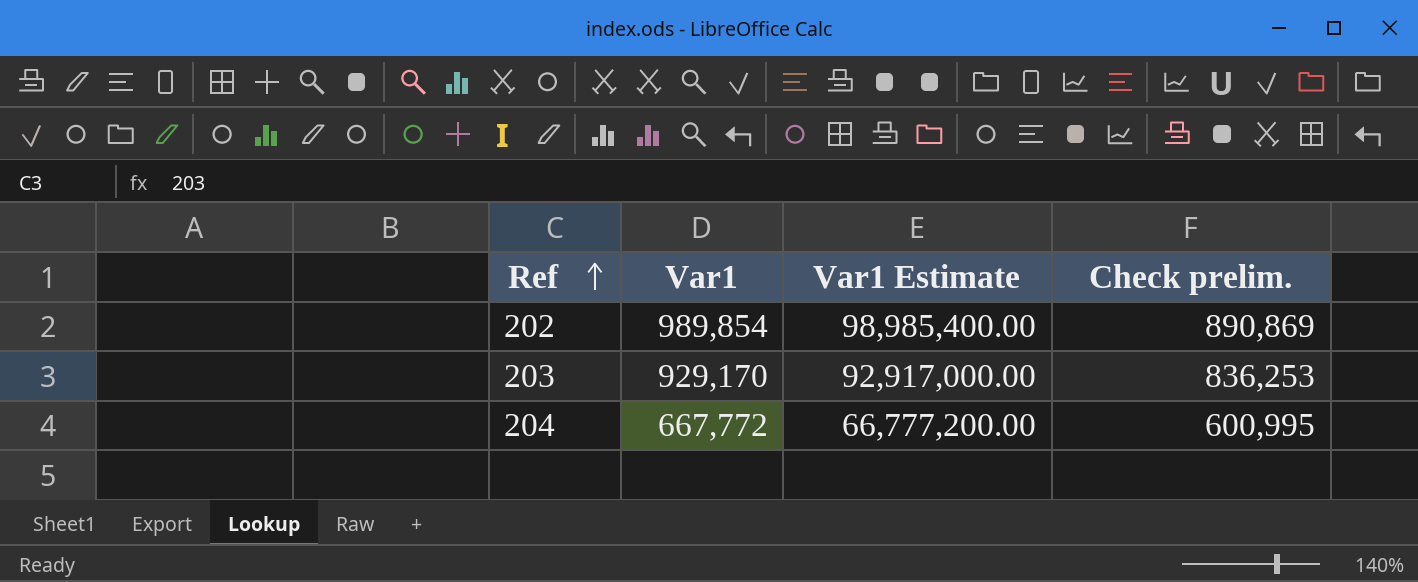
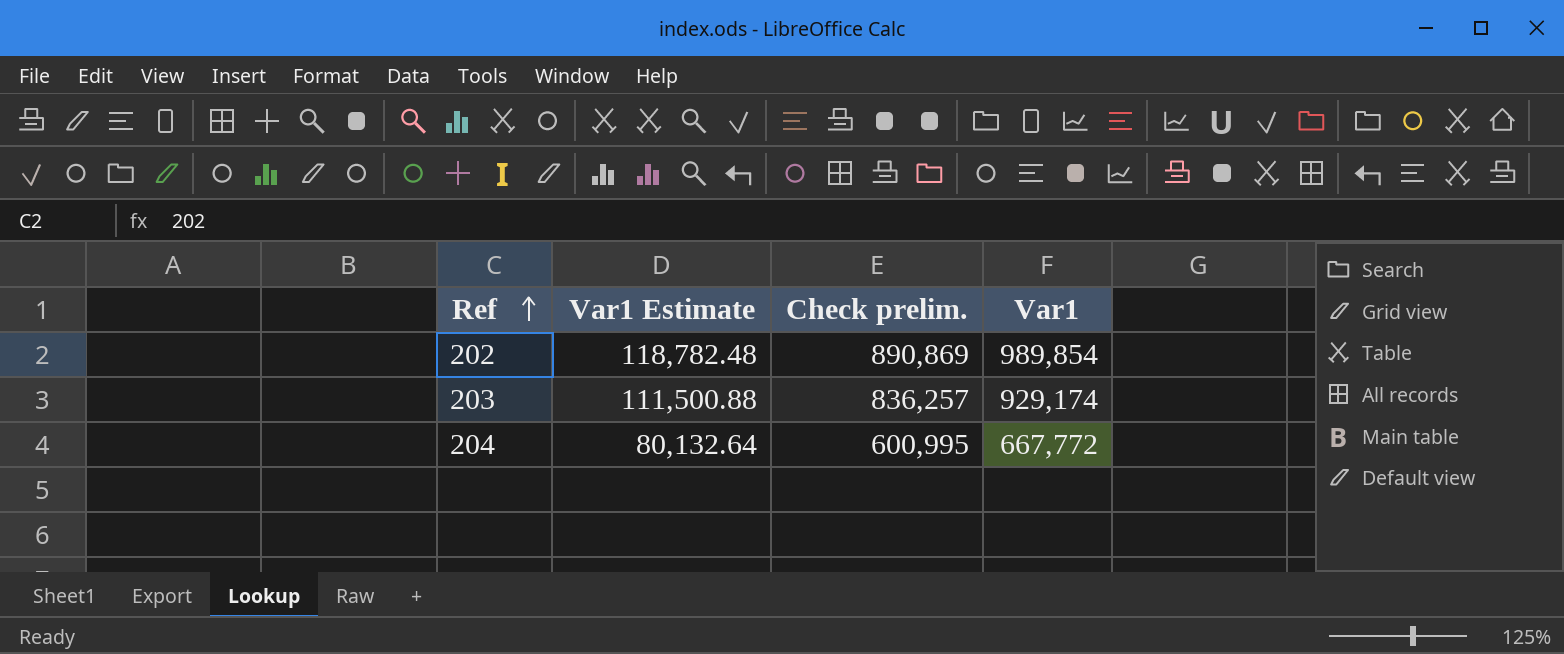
column Var1 Estimate | formula: [Var1] * 100 -> [Var1] * 0.12
column Var1 | position: 2 -> 4
203 | Check prelim.: 836,253 -> 836,257
203 | Var1: 929,170 -> 929,174

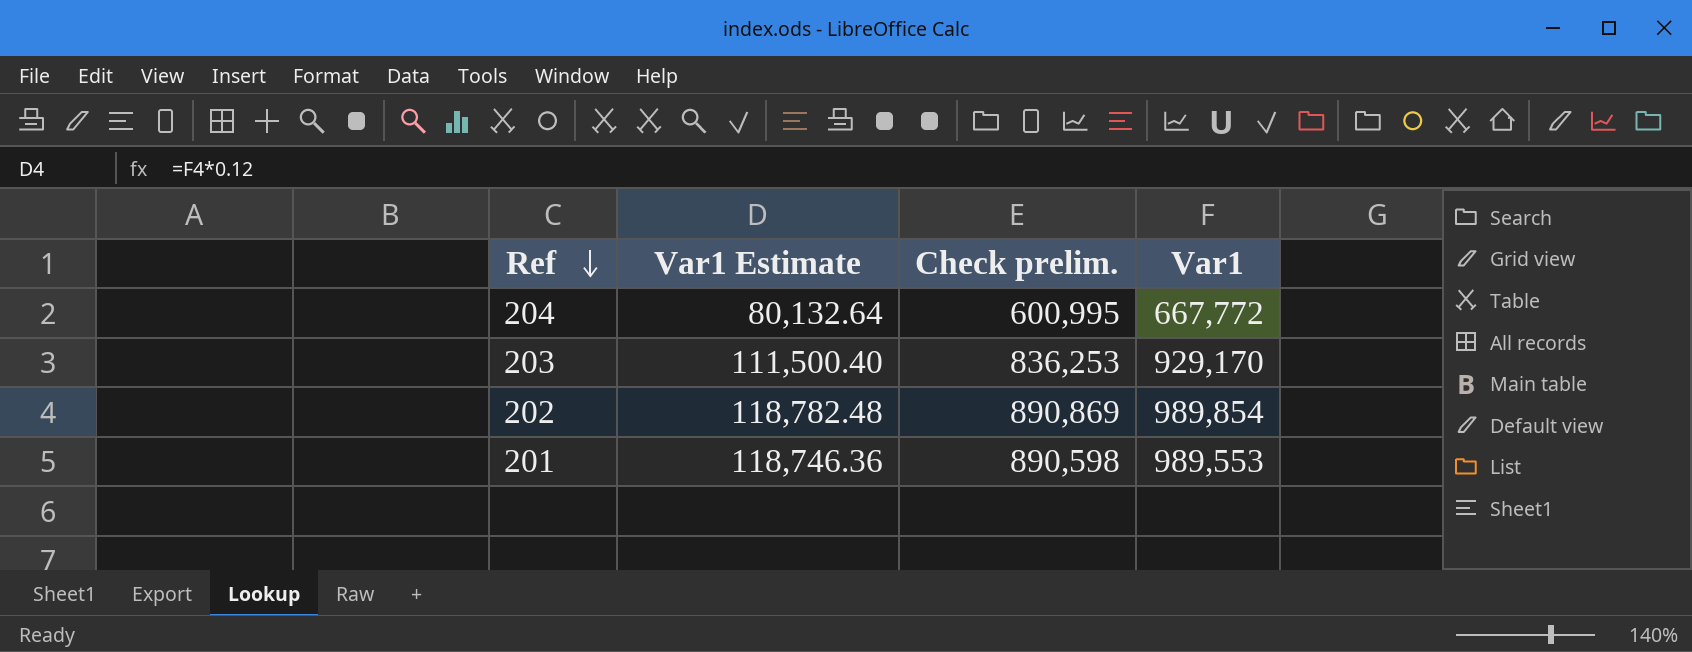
row order: Ref ascending -> Ref descending
203 | Var1 Estimate: 111,500.88 -> 111,500.40
203 | Check prelim.: 836,257 -> 836,253
203 | Var1: 929,174 -> 929,170
row 201: none -> 118,746.36 | 890,598 | 989,553

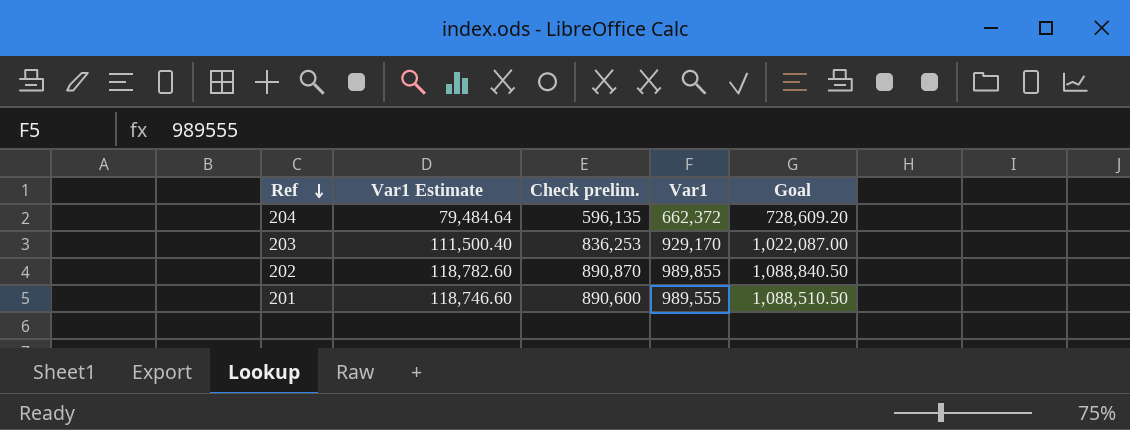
column Goal | formula: none -> [Var1] * 1.1
204 | Var1 Estimate: 80,132.64 -> 79,484.64
204 | Check prelim.: 600,995 -> 596,135
204 | Var1: 667,772 -> 662,372
202 | Var1 Estimate: 118,782.48 -> 118,782.60
202 | Check prelim.: 890,869 -> 890,870
202 | Var1: 989,854 -> 989,855
201 | Var1 Estimate: 118,746.36 -> 118,746.60
201 | Check prelim.: 890,598 -> 890,600
201 | Var1: 989,553 -> 989,555

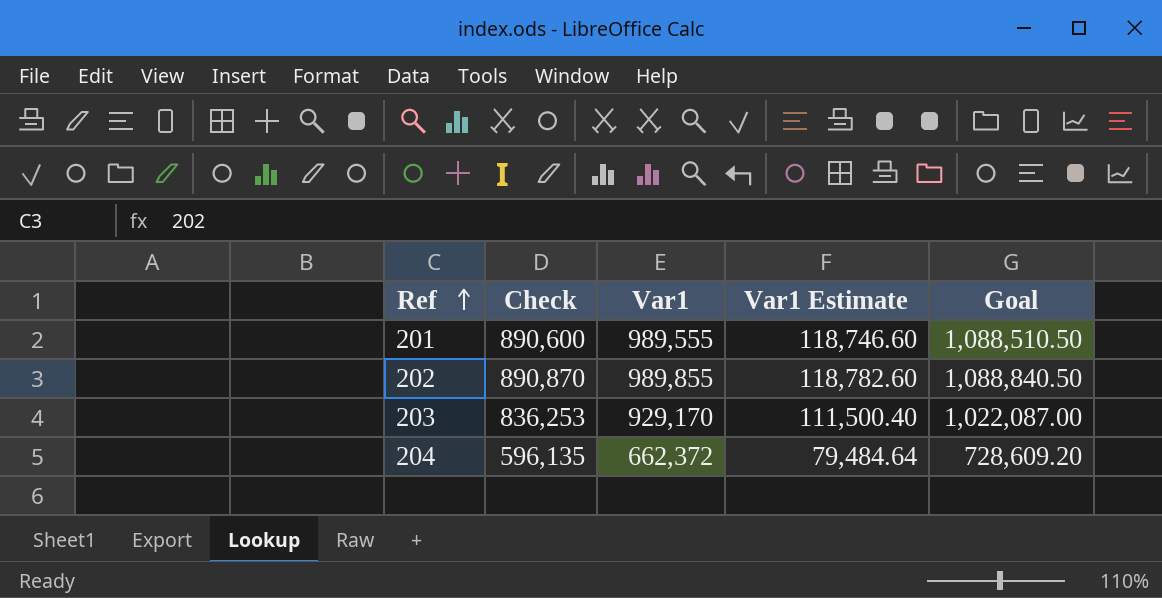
row order: Ref descending -> Ref ascending
column name: Check prelim. -> Check
column Var1 Estimate | position: 2 -> 4

